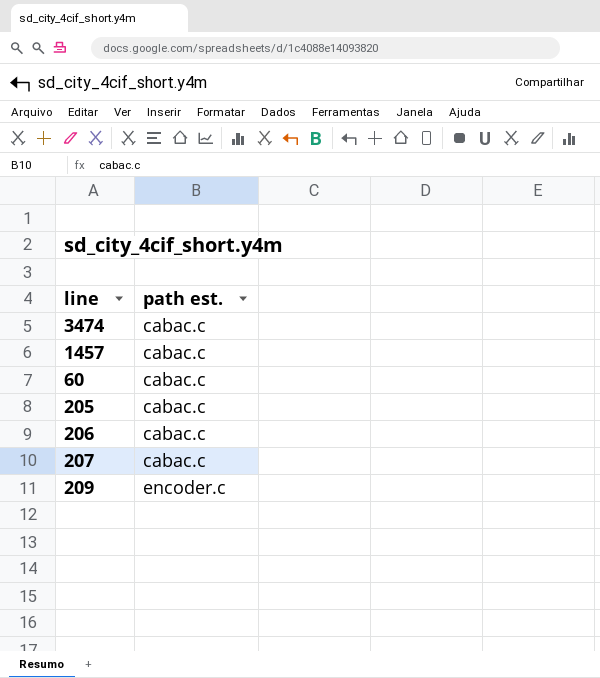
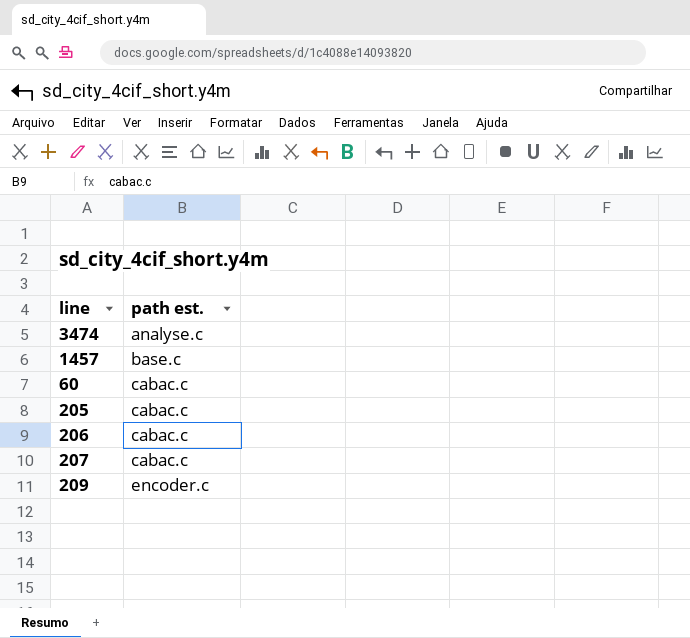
3474 | path est.: cabac.c -> analyse.c
1457 | path est.: cabac.c -> base.c

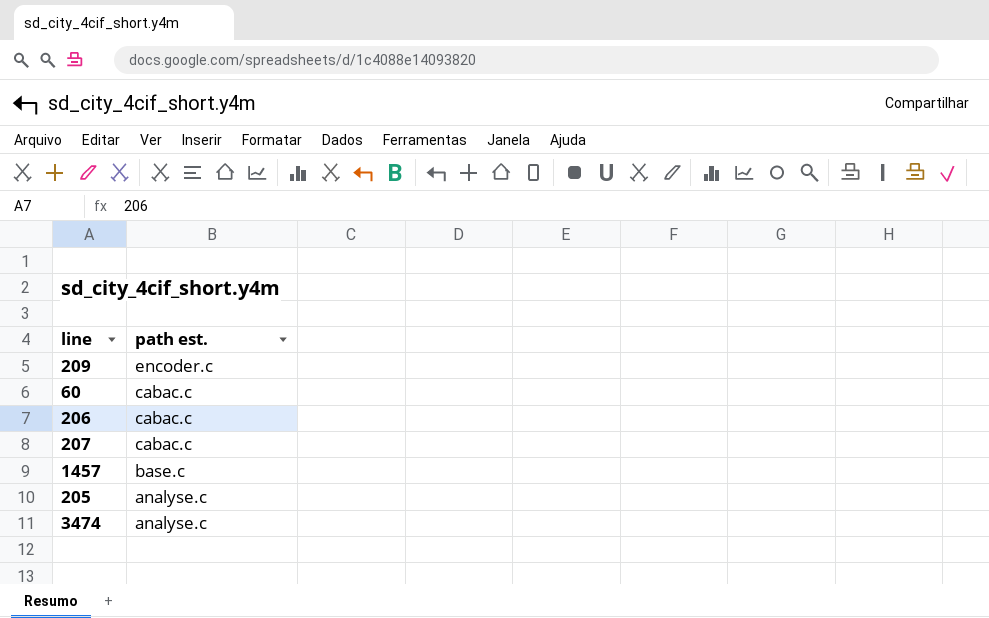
row order: path est. ascending -> path est. descending
205 | path est.: cabac.c -> analyse.c

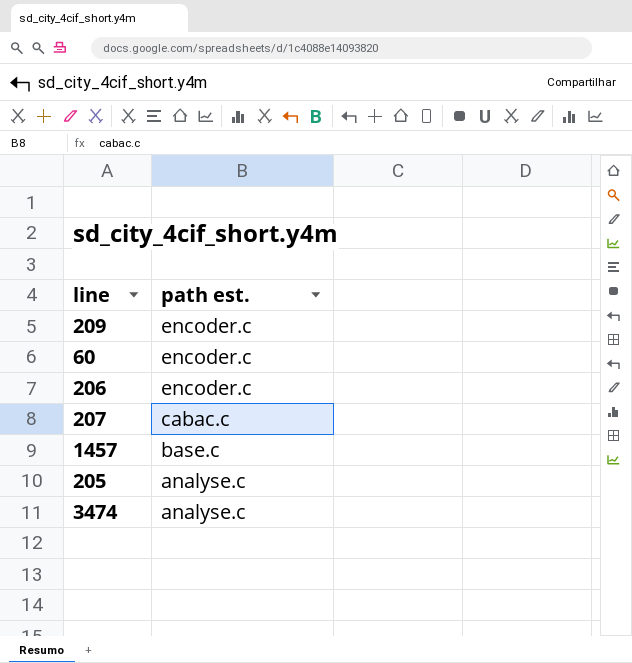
60 | path est.: cabac.c -> encoder.c
206 | path est.: cabac.c -> encoder.c

